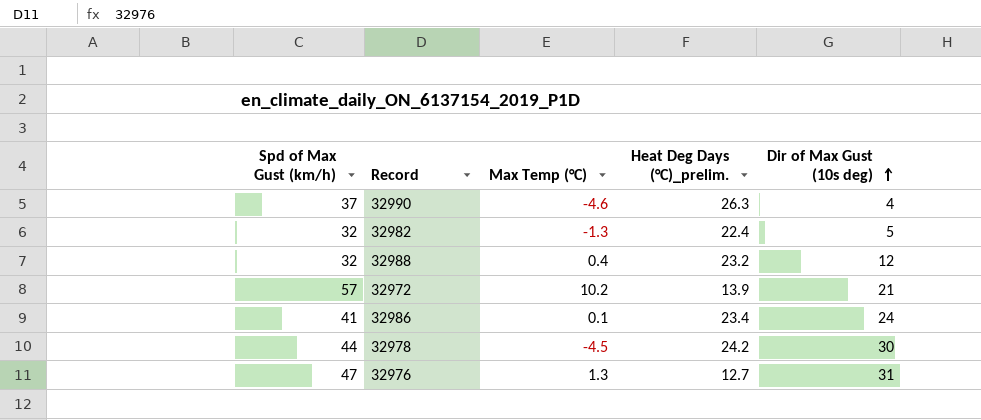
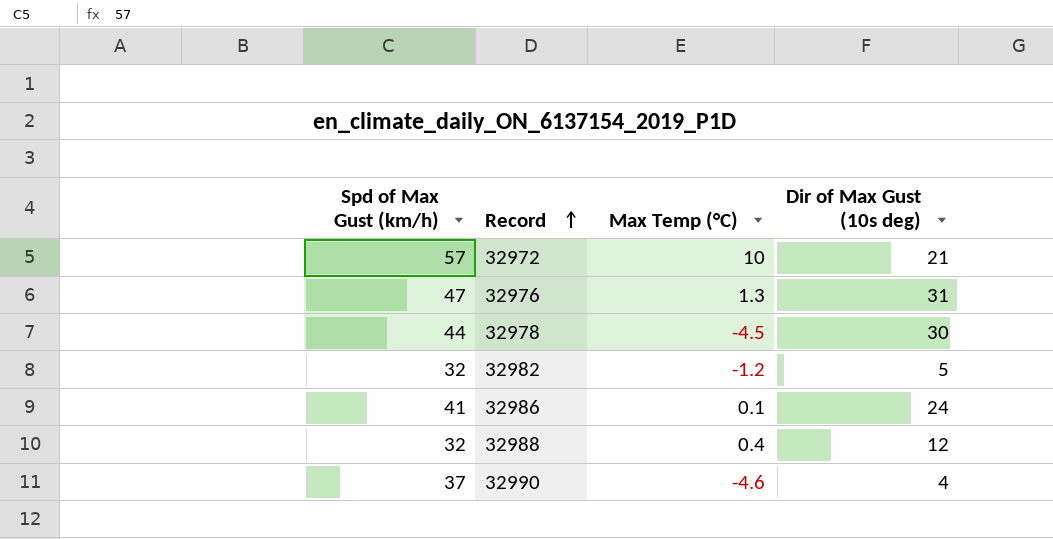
row order: Dir of Max Gust (10s deg) ascending -> Record ascending
column Heat Deg Days (°C)_prelim. | position: 4 -> none
32972 | Max Temp (°C): 10.2 -> 10
32982 | Max Temp (°C): -1.3 -> -1.2

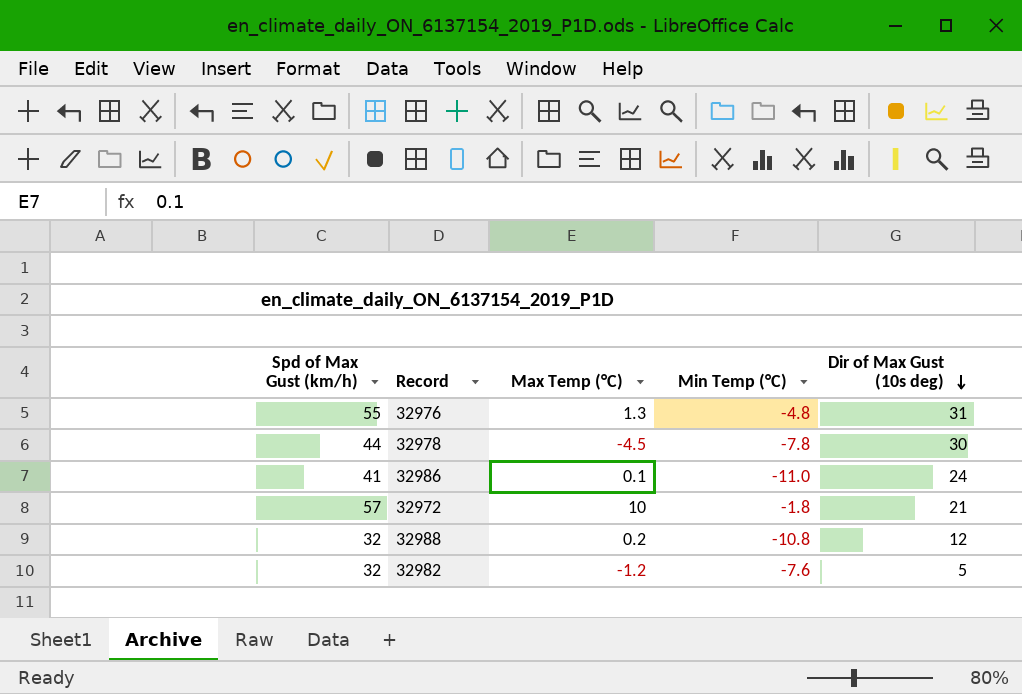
row order: Record ascending -> Dir of Max Gust (10s deg) descending
column Min Temp (°C) | position: none -> 4
row 32990: 37 | -4.6 | 4 -> none
32976 | Spd of Max Gust (km/h): 47 -> 55
32988 | Max Temp (°C): 0.4 -> 0.2

